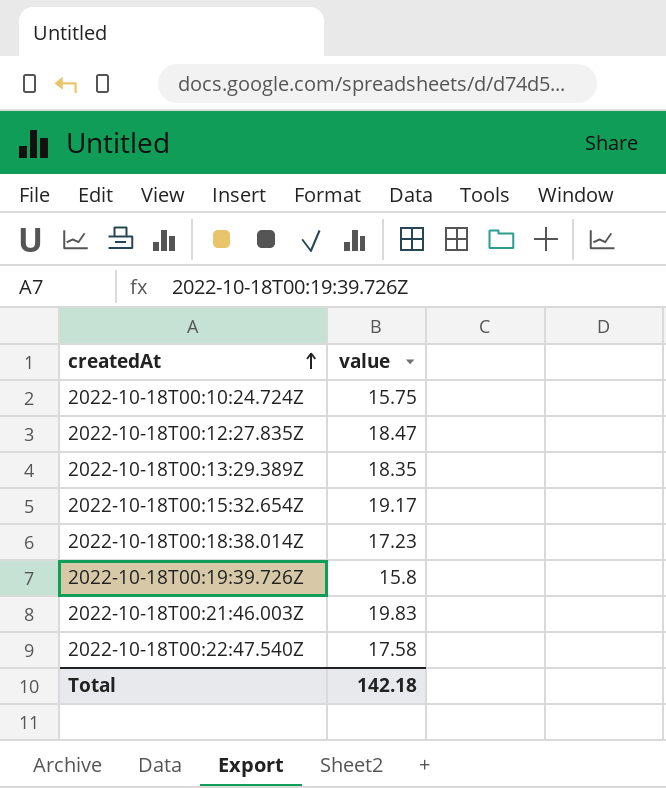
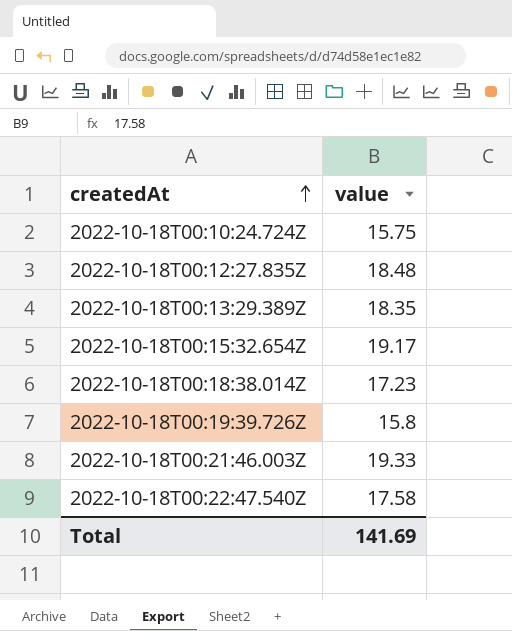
2022-10-18T00:12:27.835Z | value: 18.47 -> 18.48
2022-10-18T00:21:46.003Z | value: 19.83 -> 19.33
Total | value: 142.18 -> 141.69

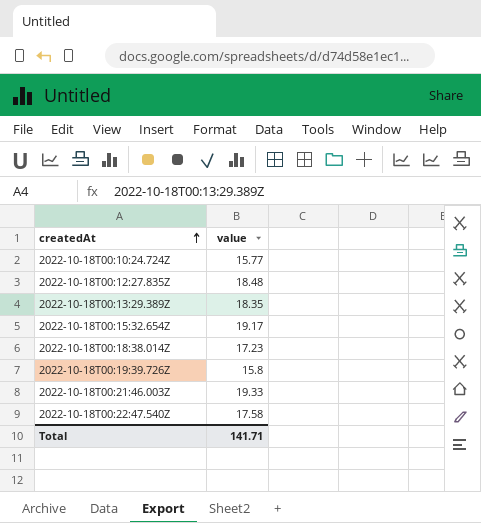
2022-10-18T00:10:24.724Z | value: 15.75 -> 15.77
Total | value: 141.69 -> 141.71

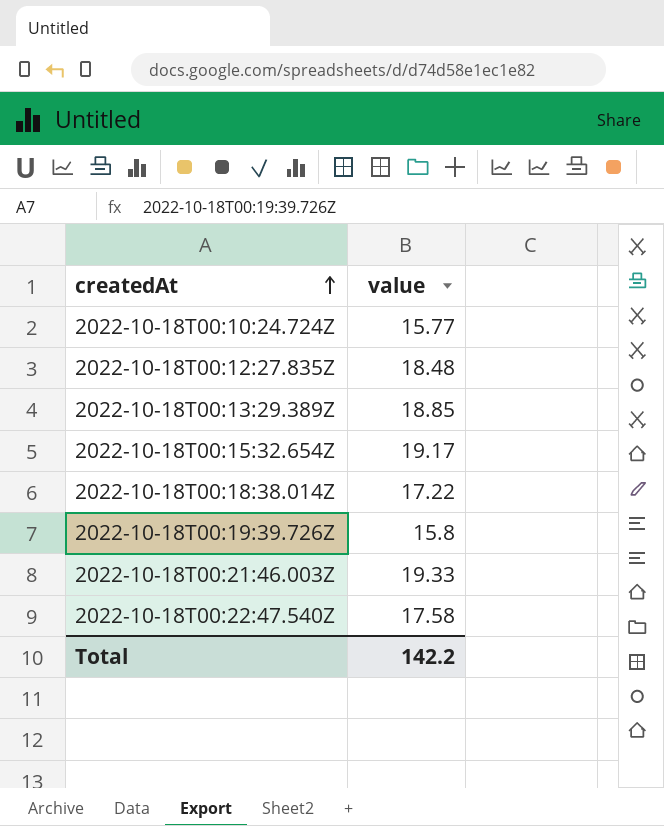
2022-10-18T00:13:29.389Z | value: 18.35 -> 18.85
2022-10-18T00:18:38.014Z | value: 17.23 -> 17.22
Total | value: 141.71 -> 142.2

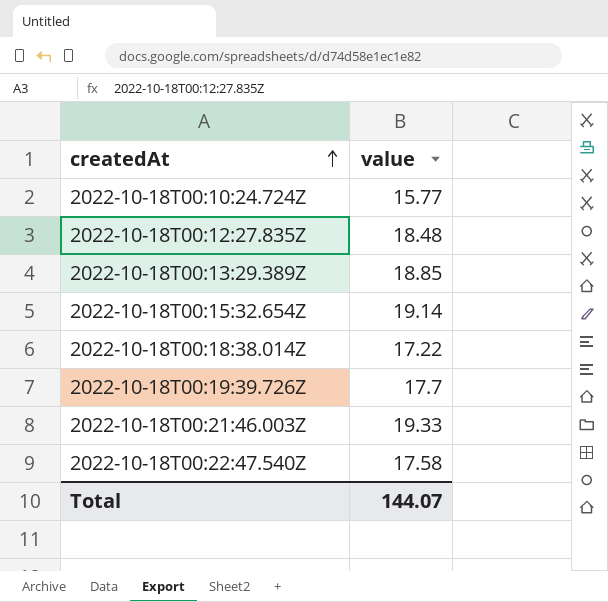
2022-10-18T00:15:32.654Z | value: 19.17 -> 19.14
2022-10-18T00:19:39.726Z | value: 15.8 -> 17.7
Total | value: 142.2 -> 144.07

